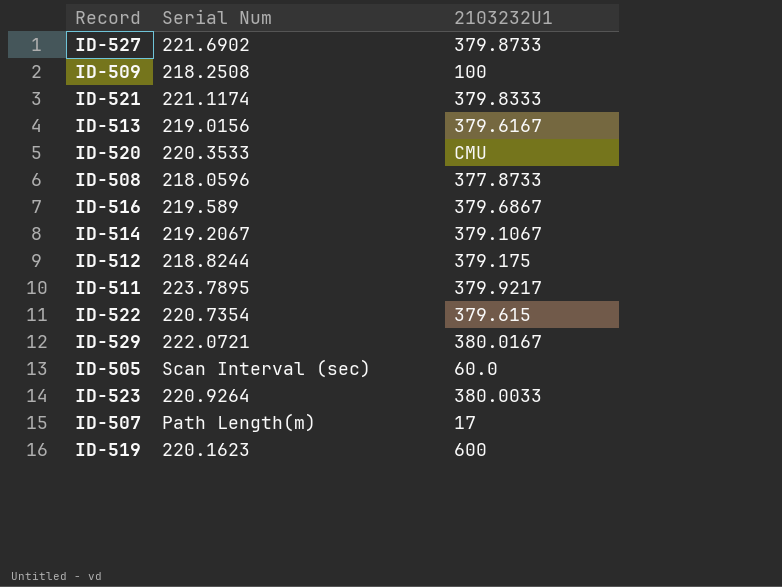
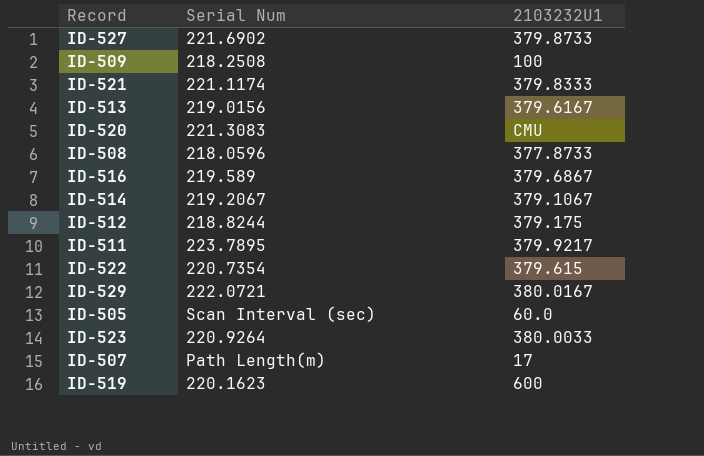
ID-520 | Serial Num: 220.3533 -> 221.3083

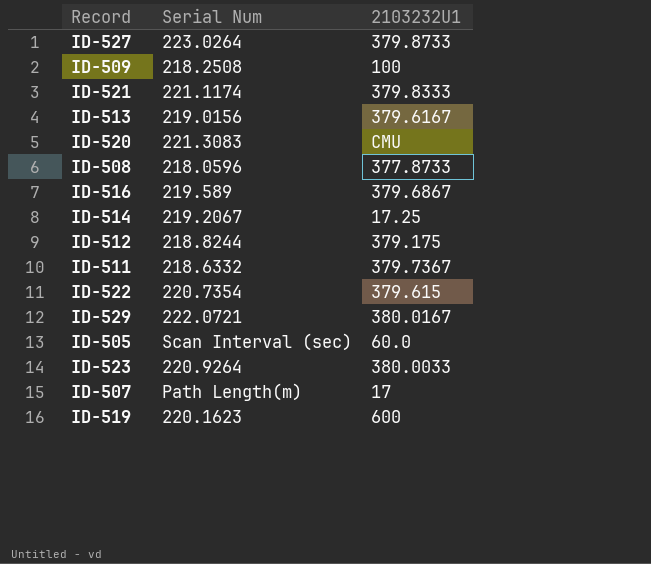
ID-527 | Serial Num: 221.6902 -> 223.0264
ID-514 | 2103232U1: 379.1067 -> 17.25
ID-511 | Serial Num: 223.7895 -> 218.6332
ID-511 | 2103232U1: 379.9217 -> 379.7367

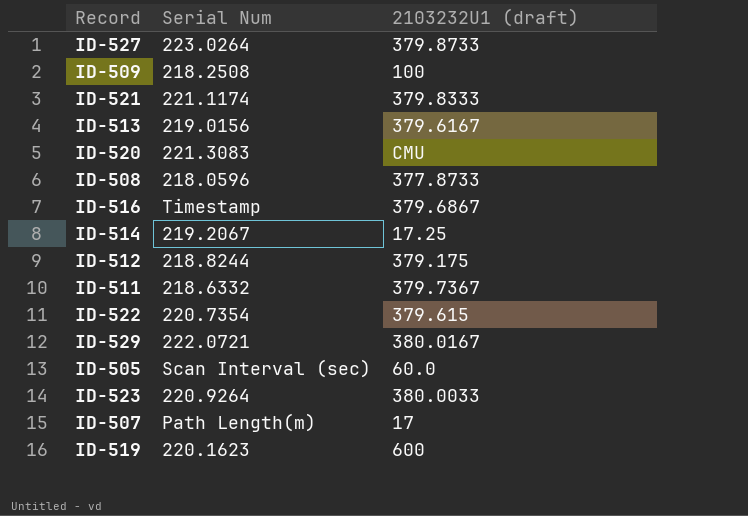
column name: 2103232U1 -> 2103232U1 (draft)
ID-516 | Serial Num: 219.589 -> Timestamp

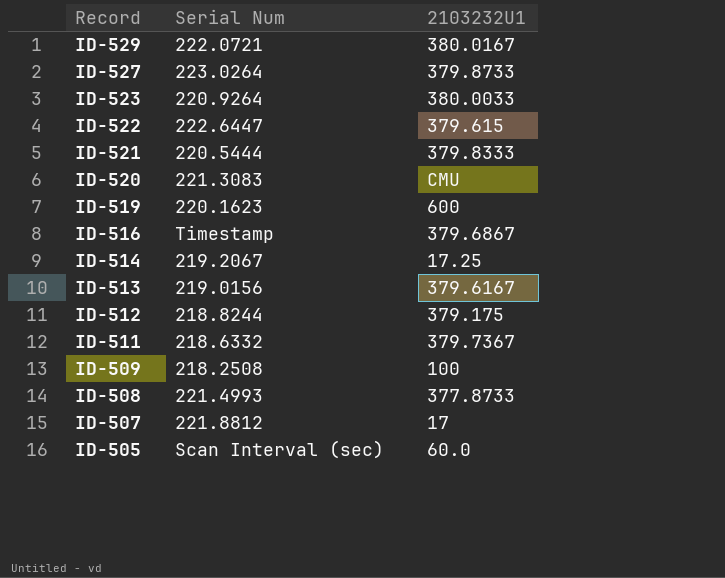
row order: none -> Record descending
column name: 2103232U1 (draft) -> 2103232U1
ID-522 | Serial Num: 220.7354 -> 222.6447
ID-521 | Serial Num: 221.1174 -> 220.5444
ID-508 | Serial Num: 218.0596 -> 221.4993
ID-507 | Serial Num: Path Length(m) -> 221.8812

